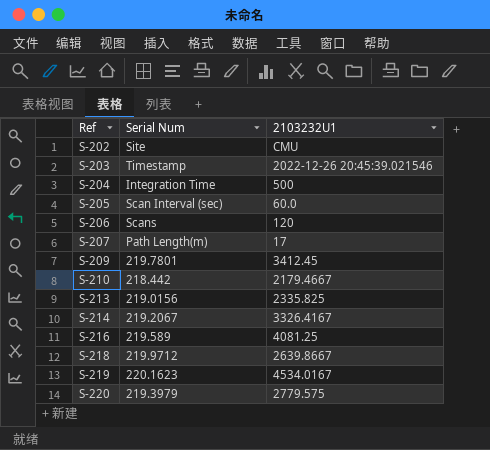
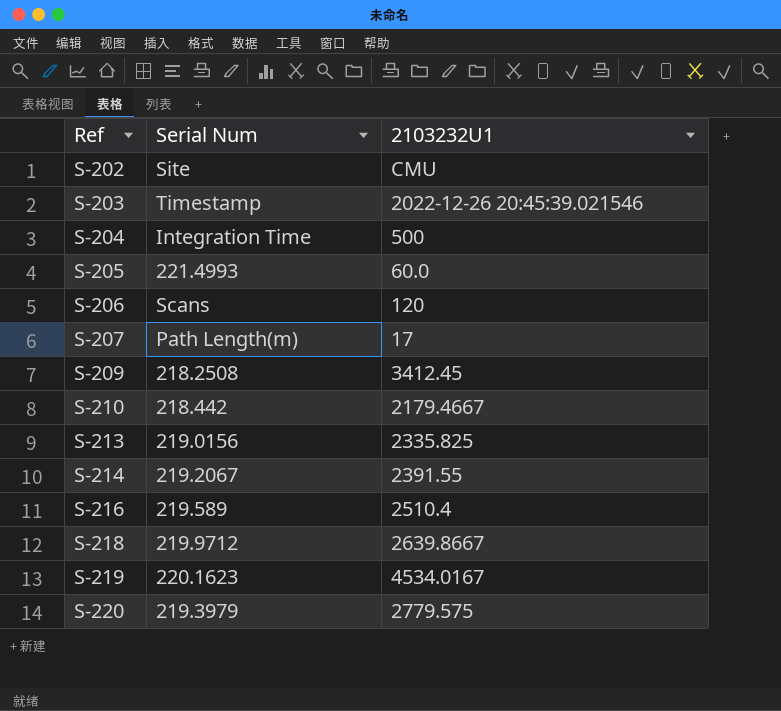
S-205 | Serial Num: Scan Interval (sec) -> 221.4993
S-209 | Serial Num: 219.7801 -> 218.2508
S-214 | 2103232U1: 3326.4167 -> 2391.55
S-216 | 2103232U1: 4081.25 -> 2510.4

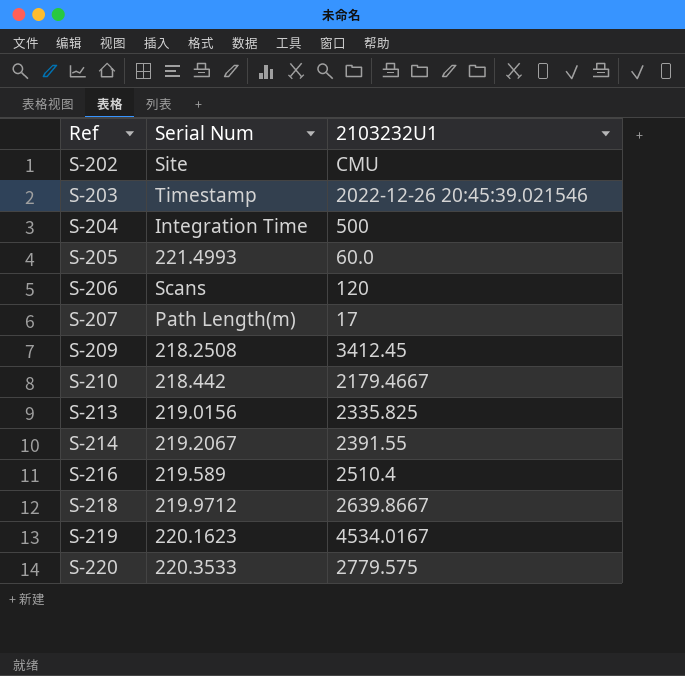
S-220 | Serial Num: 219.3979 -> 220.3533

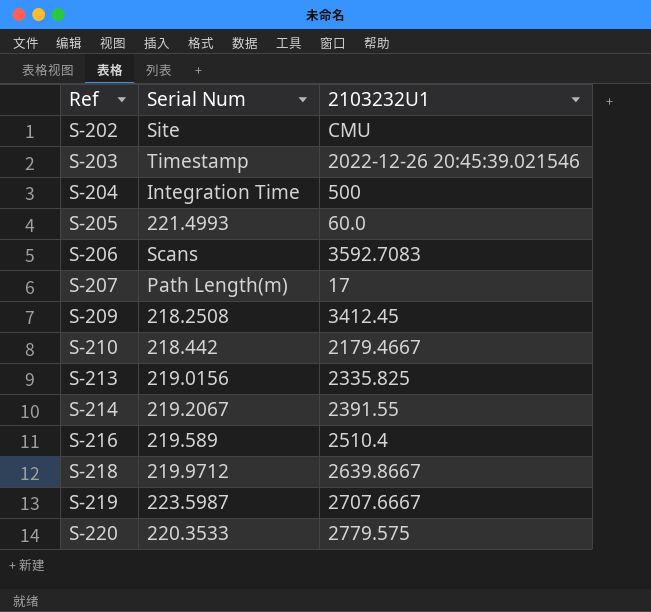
S-206 | 2103232U1: 120 -> 3592.7083
S-219 | Serial Num: 220.1623 -> 223.5987
S-219 | 2103232U1: 4534.0167 -> 2707.6667

